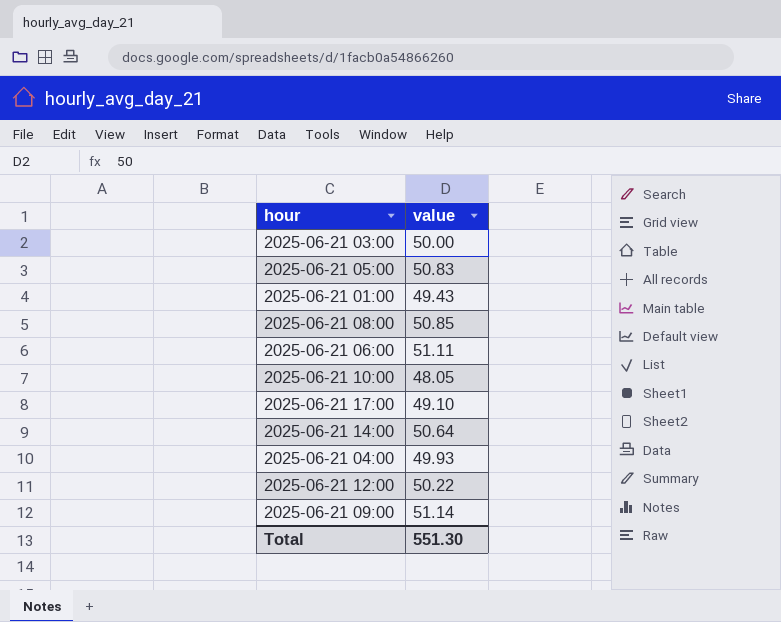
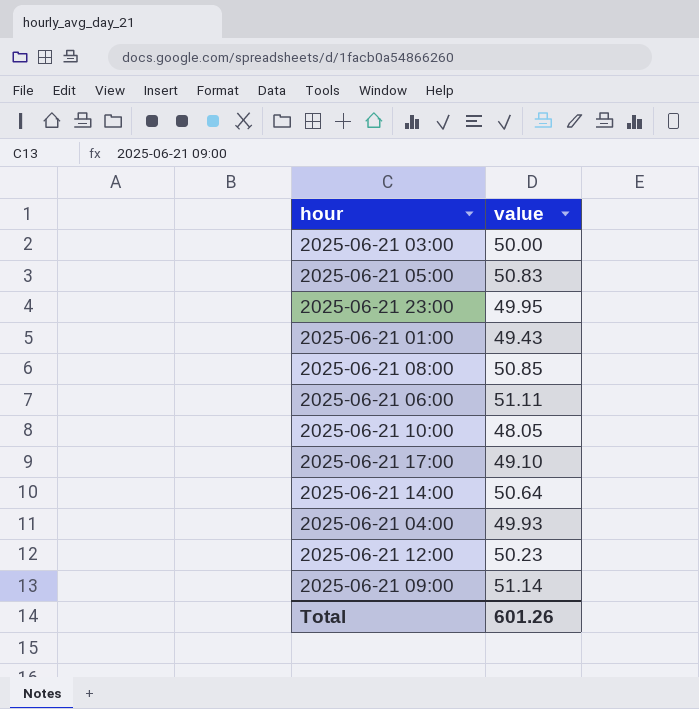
row 2025-06-21 23:00: none -> 49.95
2025-06-21 12:00 | value: 50.22 -> 50.23
Total | value: 551.30 -> 601.26

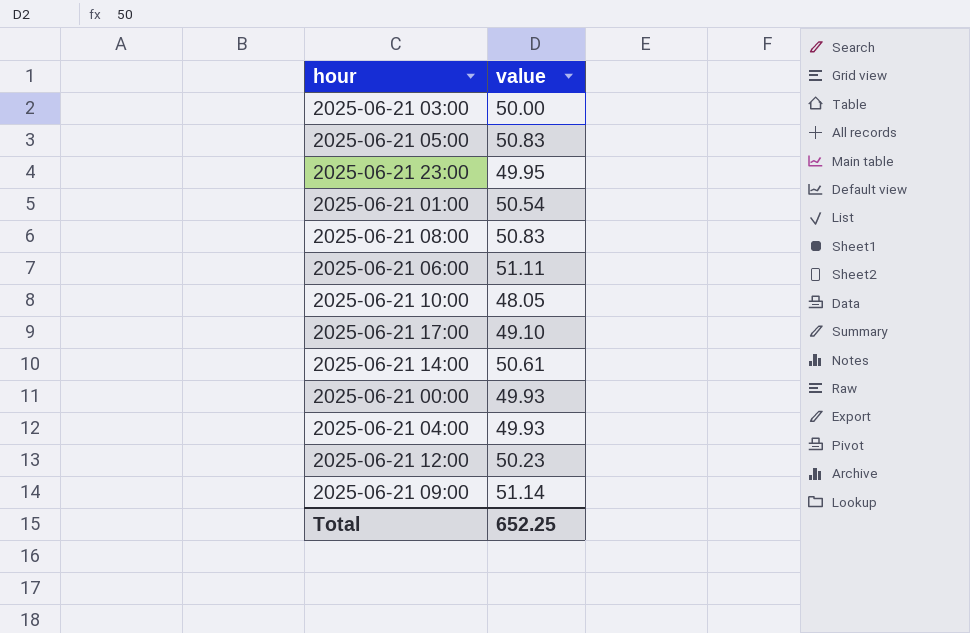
2025-06-21 01:00 | value: 49.43 -> 50.54
2025-06-21 08:00 | value: 50.85 -> 50.83
2025-06-21 14:00 | value: 50.64 -> 50.61
row 2025-06-21 00:00: none -> 49.93
Total | value: 601.26 -> 652.25

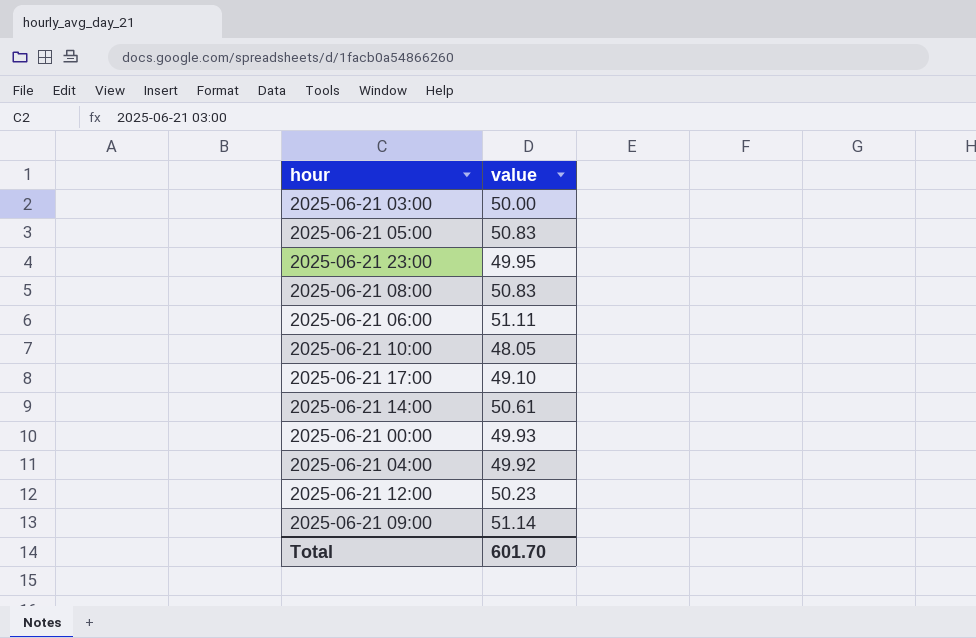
row 2025-06-21 01:00: 50.54 -> none
2025-06-21 04:00 | value: 49.93 -> 49.92
Total | value: 652.25 -> 601.70

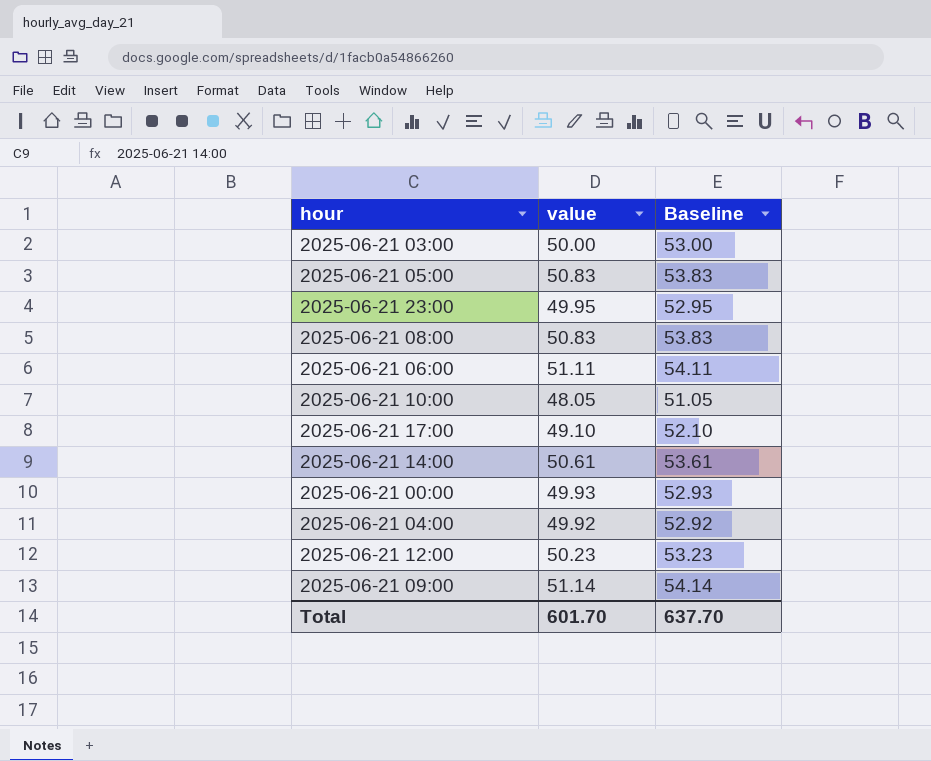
column Baseline | formula: none -> [value] + 3

